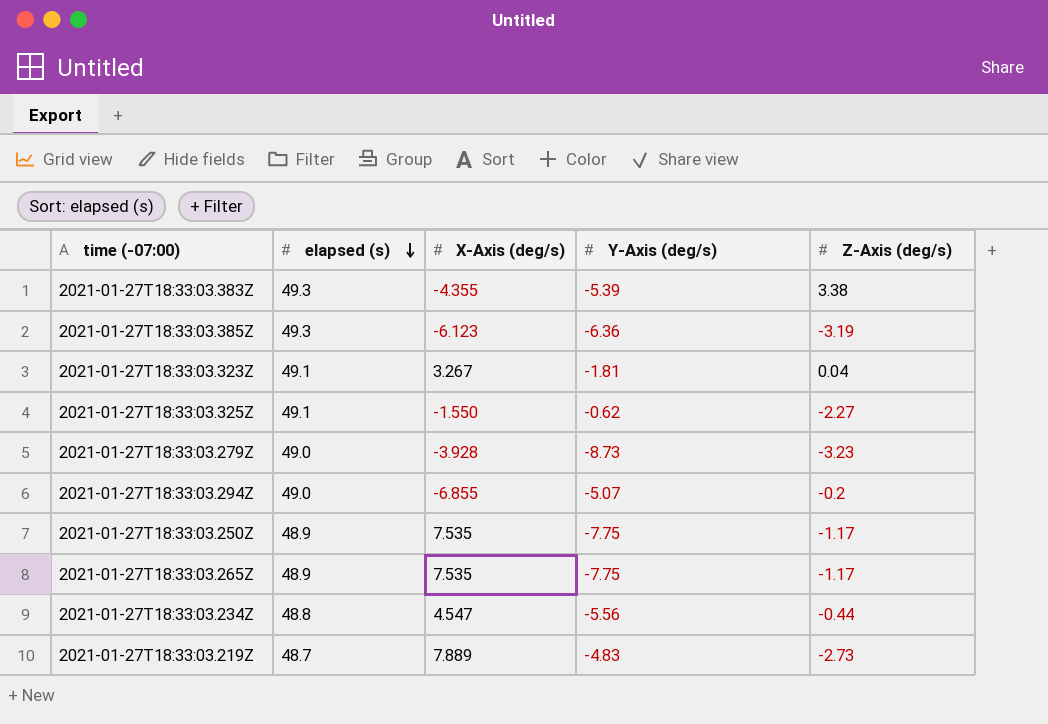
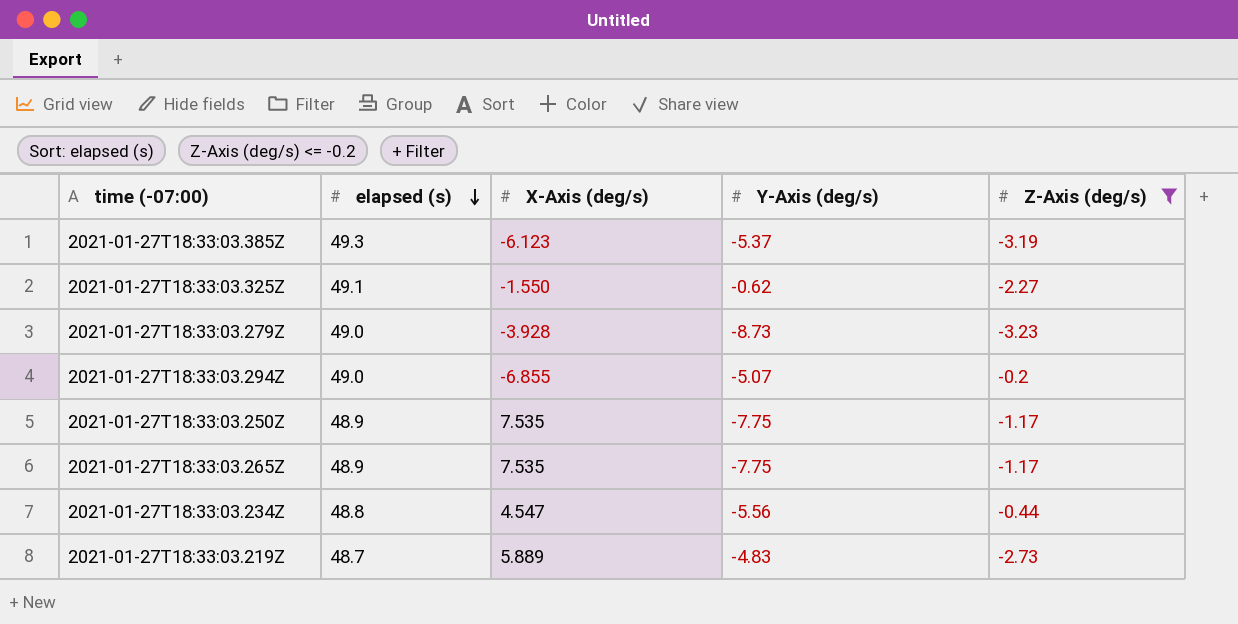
filter: none -> Z-Axis (deg/s) <= -0.2
2021-01-27T18:33:03.385Z | Y-Axis (deg/s): -6.36 -> -5.37
2021-01-27T18:33:03.219Z | X-Axis (deg/s): 7.889 -> 5.889

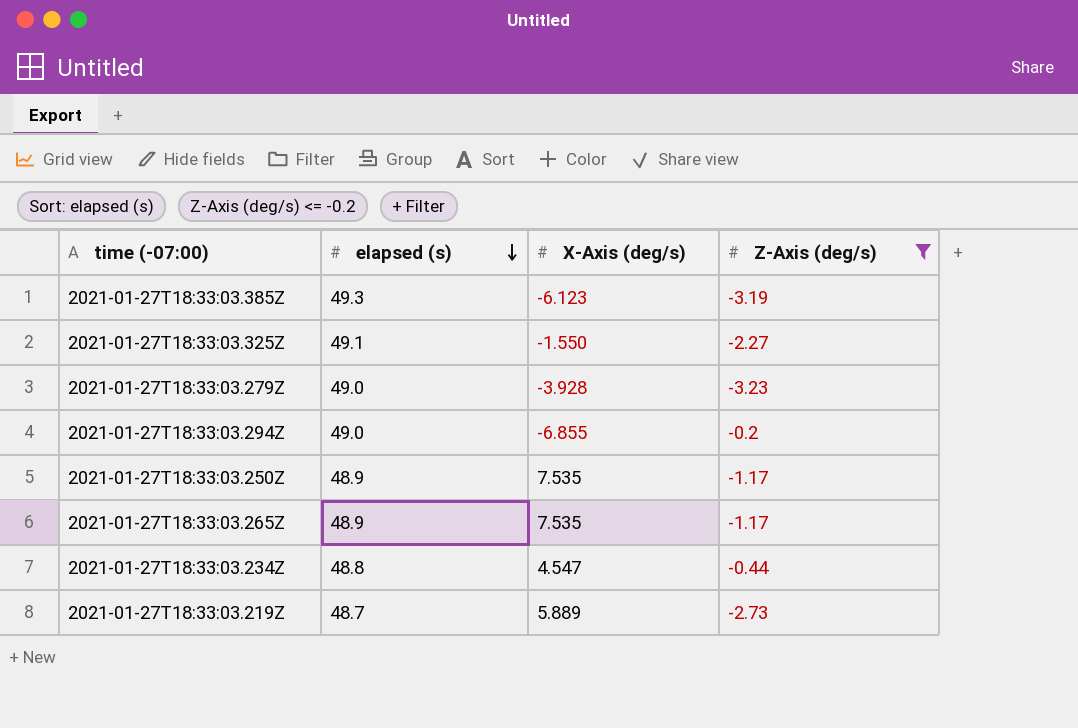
column Y-Axis (deg/s) | position: 4 -> none

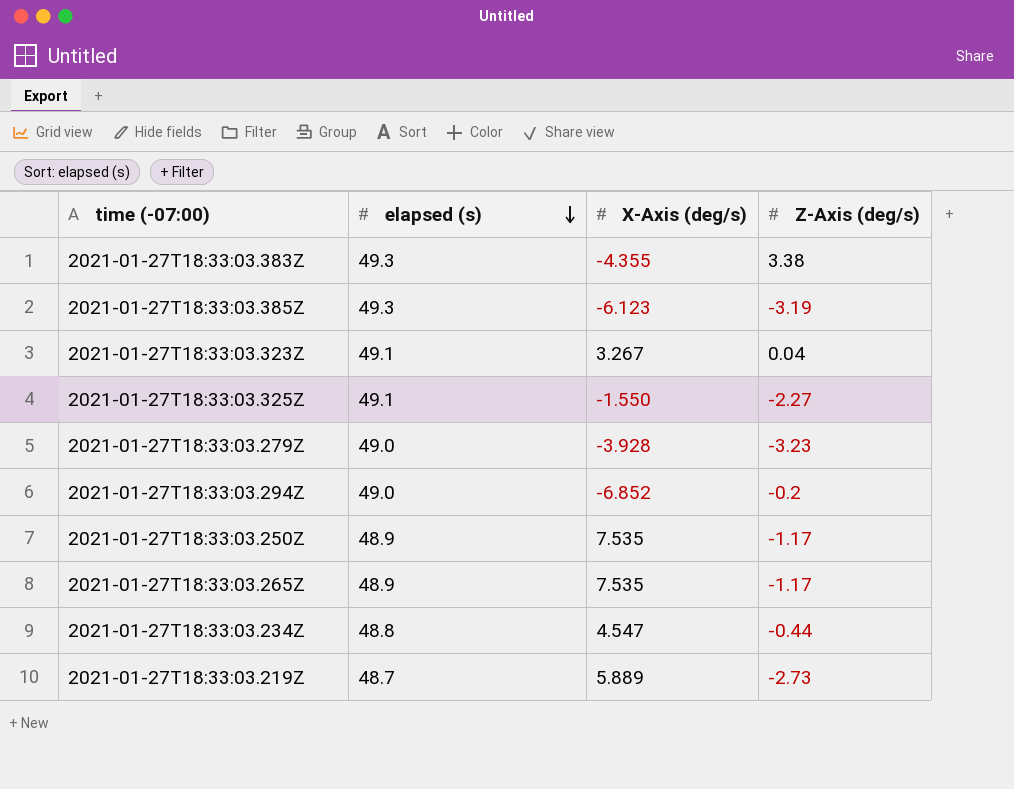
filter: Z-Axis (deg/s) <= -0.2 -> none
2021-01-27T18:33:03.294Z | X-Axis (deg/s): -6.855 -> -6.852

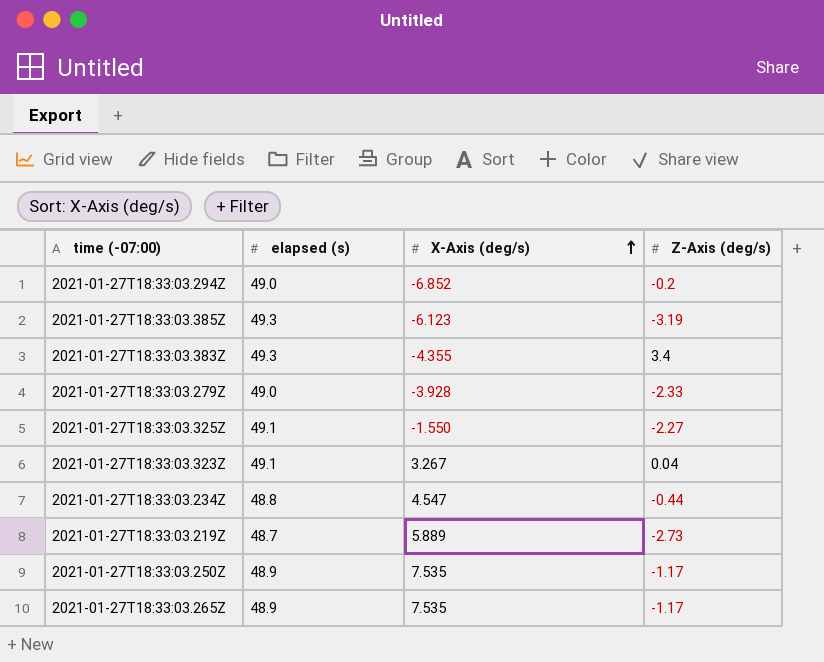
row order: elapsed (s) descending -> X-Axis (deg/s) ascending
2021-01-27T18:33:03.383Z | Z-Axis (deg/s): 3.38 -> 3.4
2021-01-27T18:33:03.279Z | Z-Axis (deg/s): -3.23 -> -2.33

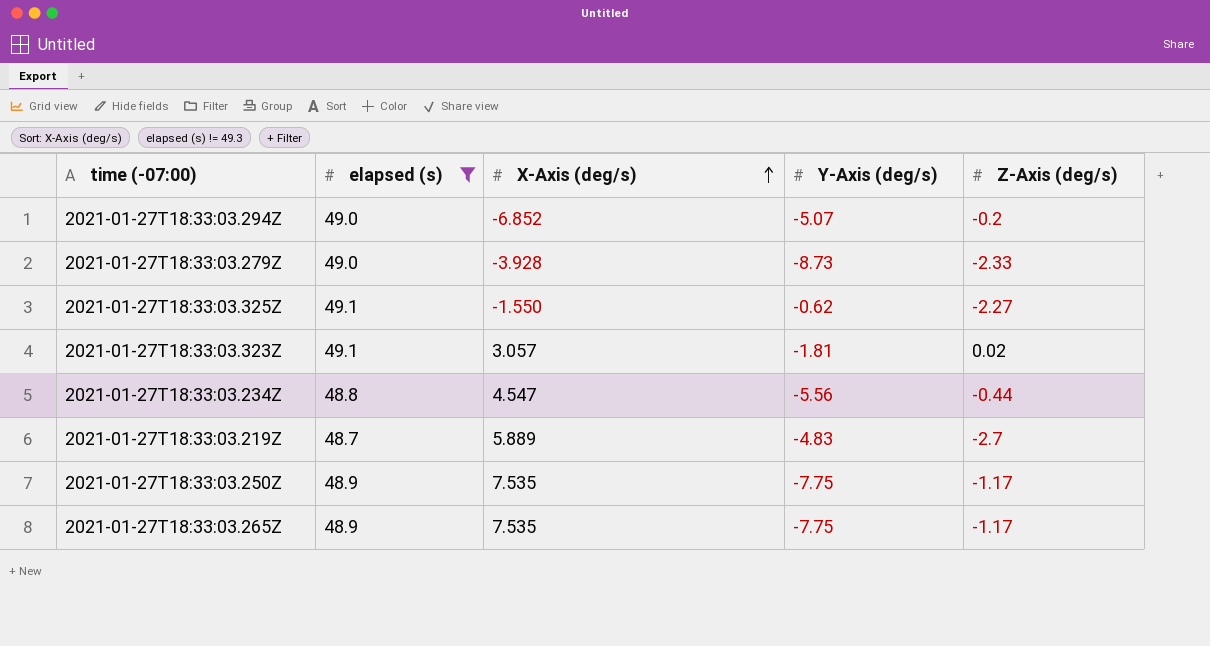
filter: none -> elapsed (s) != 49.3
column Y-Axis (deg/s) | position: none -> 4
2021-01-27T18:33:03.323Z | X-Axis (deg/s): 3.267 -> 3.057
2021-01-27T18:33:03.323Z | Z-Axis (deg/s): 0.04 -> 0.02
2021-01-27T18:33:03.219Z | Z-Axis (deg/s): -2.73 -> -2.7

